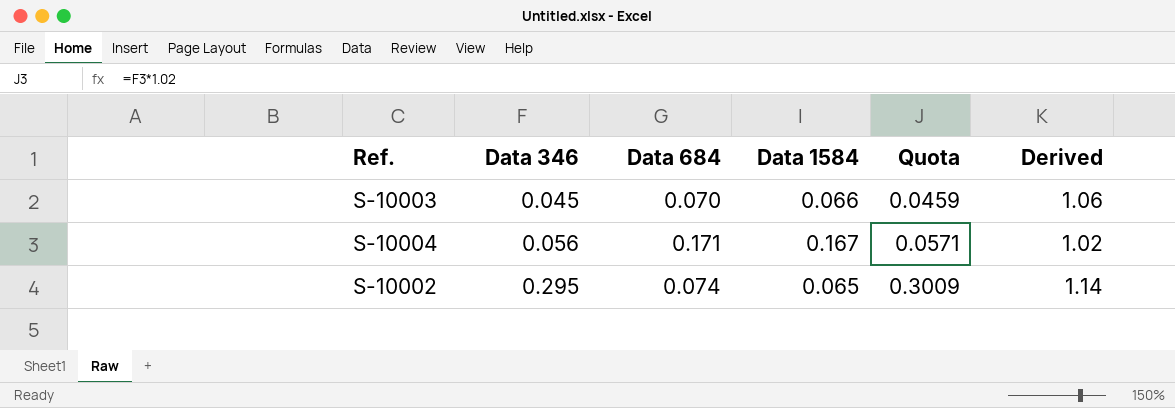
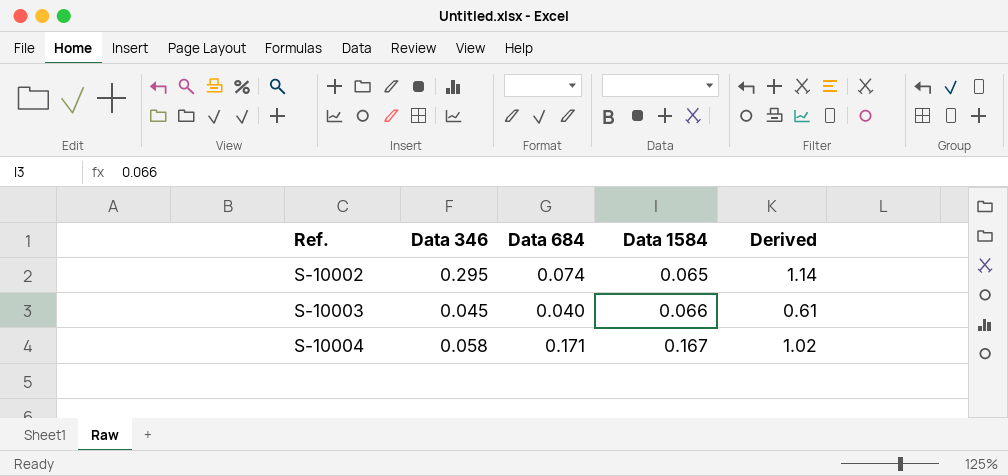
row order: Data 346 ascending -> Ref. ascending
column Quota | formula: [Data 346] * 1.02 -> none
S-10003 | Data 684: 0.070 -> 0.040
S-10003 | Derived: 1.06 -> 0.61
S-10004 | Data 346: 0.056 -> 0.058

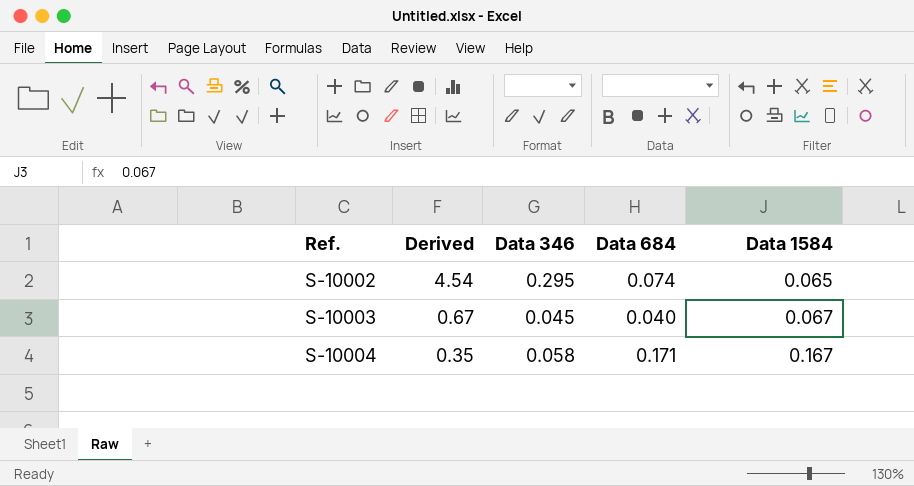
column Derived | formula: [Data 684] / [Data 1584] -> [Data 346] / [Data 1584]
column Derived | position: 5 -> 2
S-10003 | Data 1584: 0.066 -> 0.067

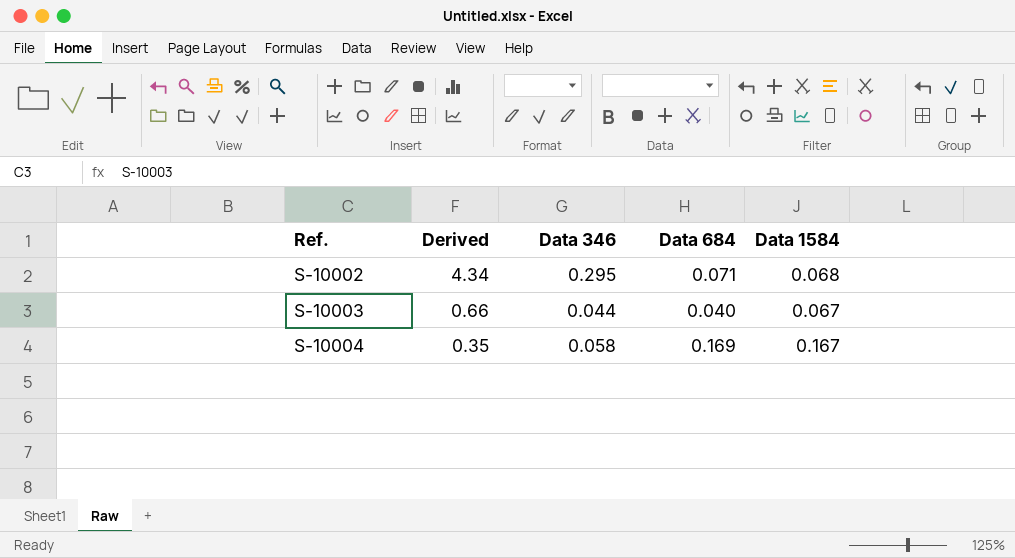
S-10002 | Derived: 4.54 -> 4.34
S-10002 | Data 684: 0.074 -> 0.071
S-10002 | Data 1584: 0.065 -> 0.068
S-10003 | Derived: 0.67 -> 0.66
S-10003 | Data 346: 0.045 -> 0.044
S-10004 | Data 684: 0.171 -> 0.169

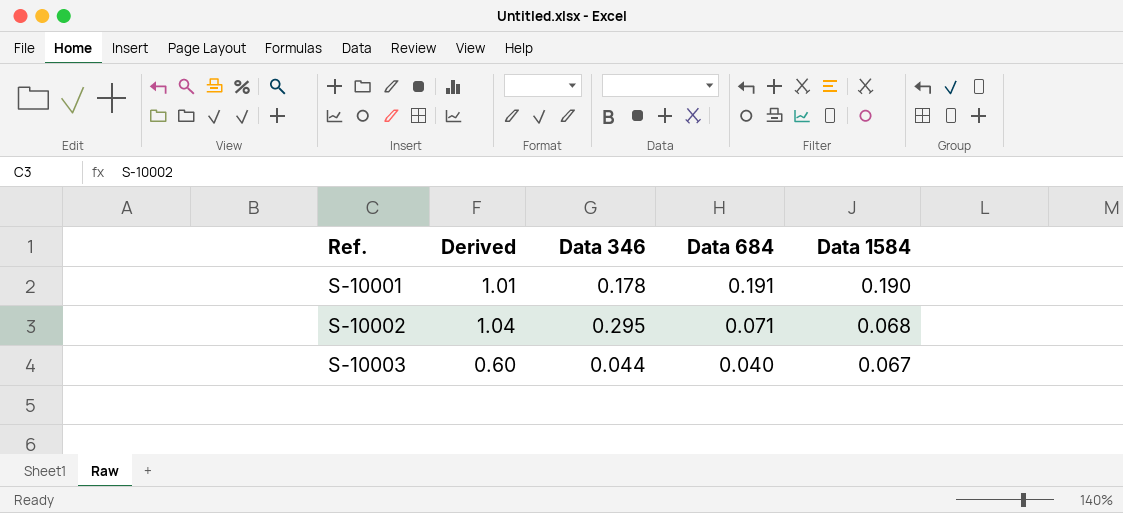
column Derived | formula: [Data 346] / [Data 1584] -> [Data 684] / [Data 1584]
row S-10004: 0.35 | 0.058 | 0.169 | 0.167 -> none
row S-10001: none -> 1.01 | 0.178 | 0.191 | 0.190

